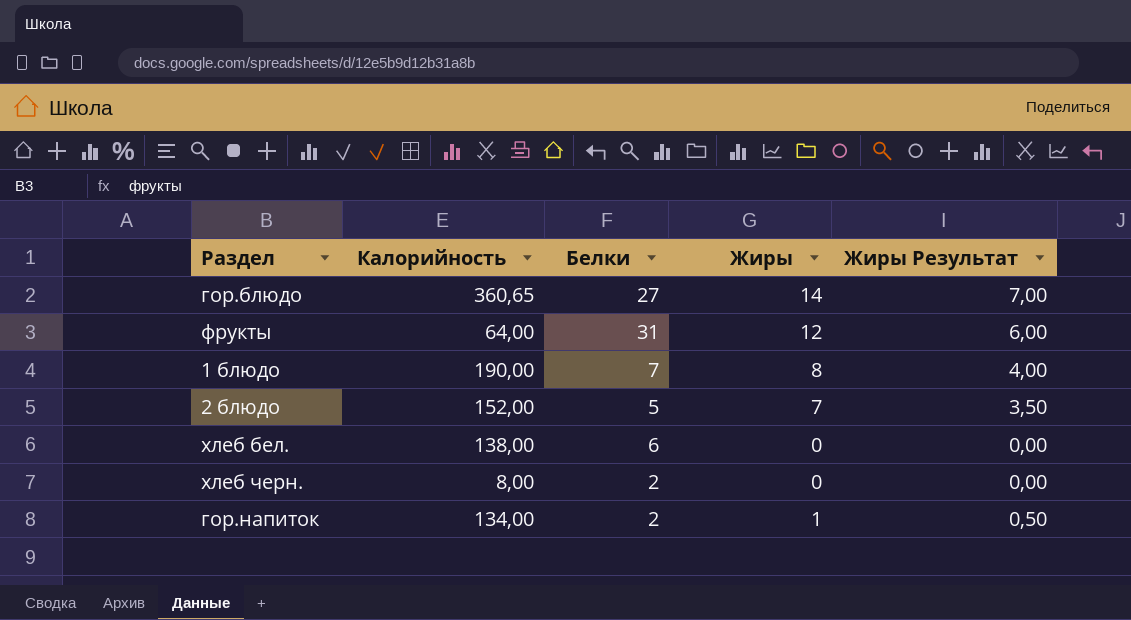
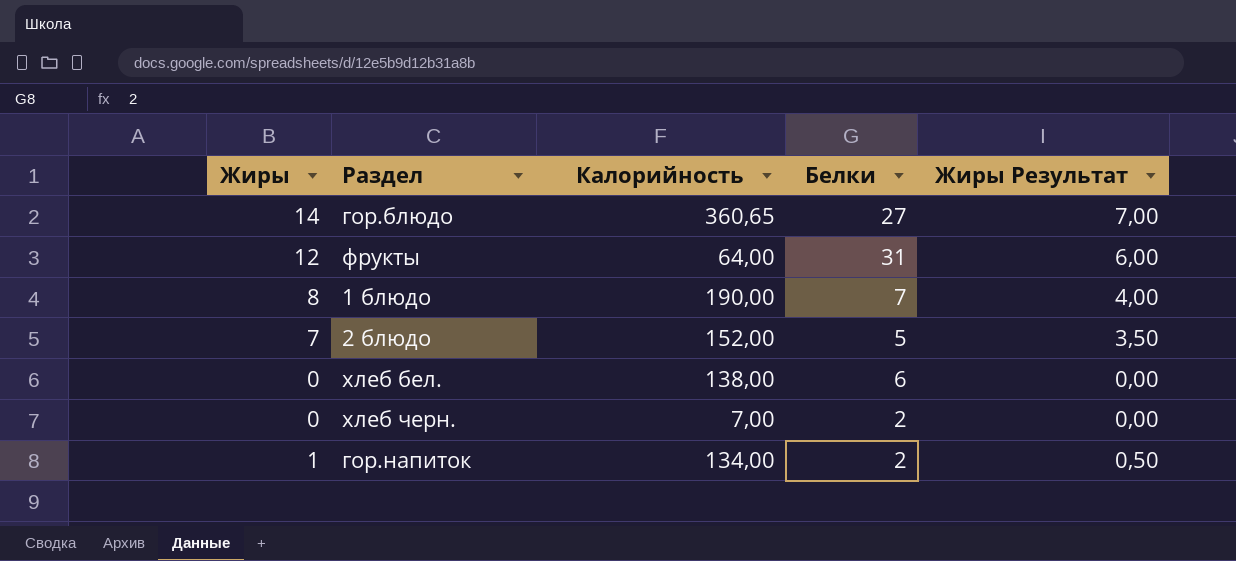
column Жиры | position: 4 -> 1
хлеб черн. | Калорийность: 8,00 -> 7,00

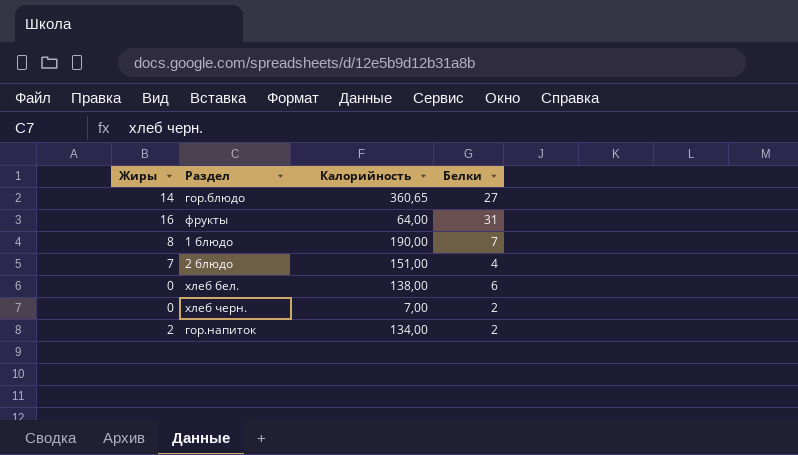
column Жиры Результат | formula: [Жиры] * 0,5 -> none
фрукты | Жиры: 12 -> 16
2 блюдо | Калорийность: 152,00 -> 151,00
2 блюдо | Белки: 5 -> 4
гор.напиток | Жиры: 1 -> 2

